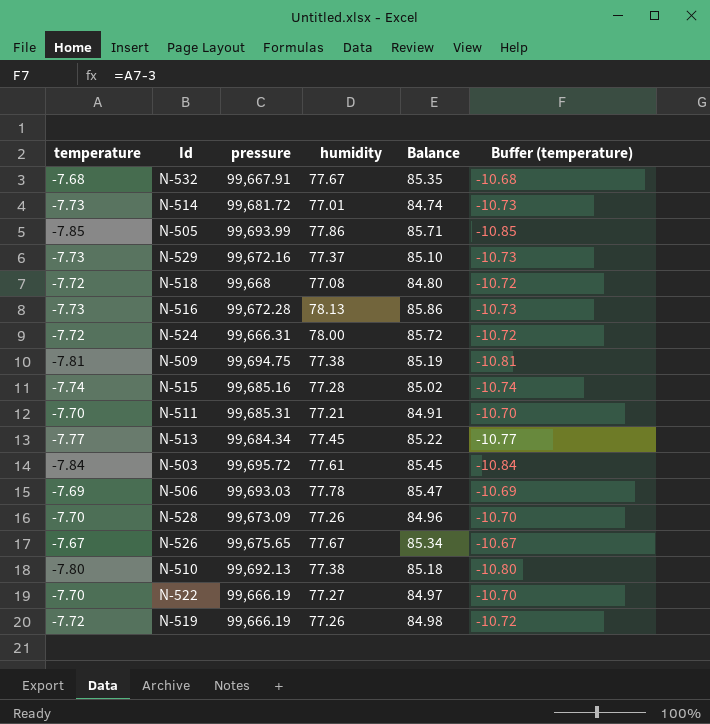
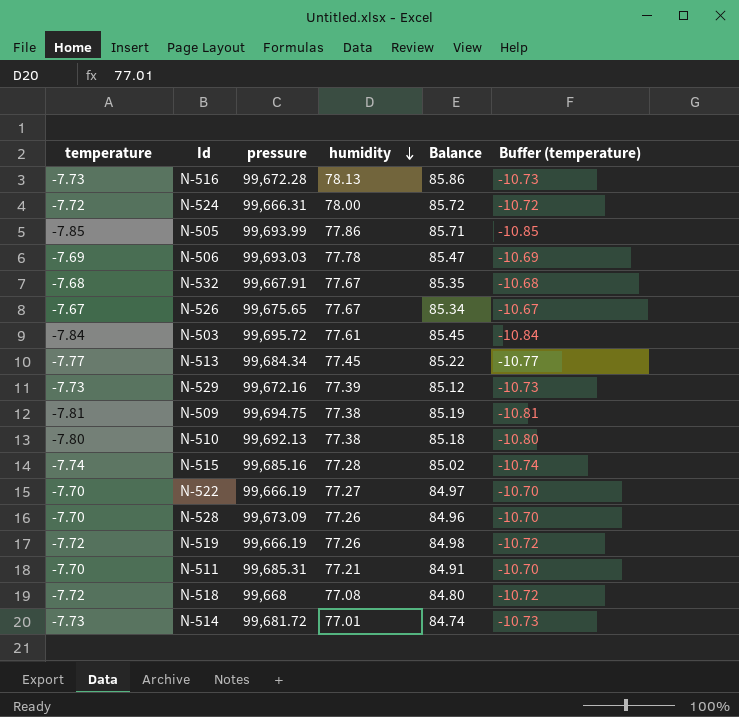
row order: none -> humidity descending
N-529 | humidity: 77.37 -> 77.39
N-529 | Balance: 85.10 -> 85.12

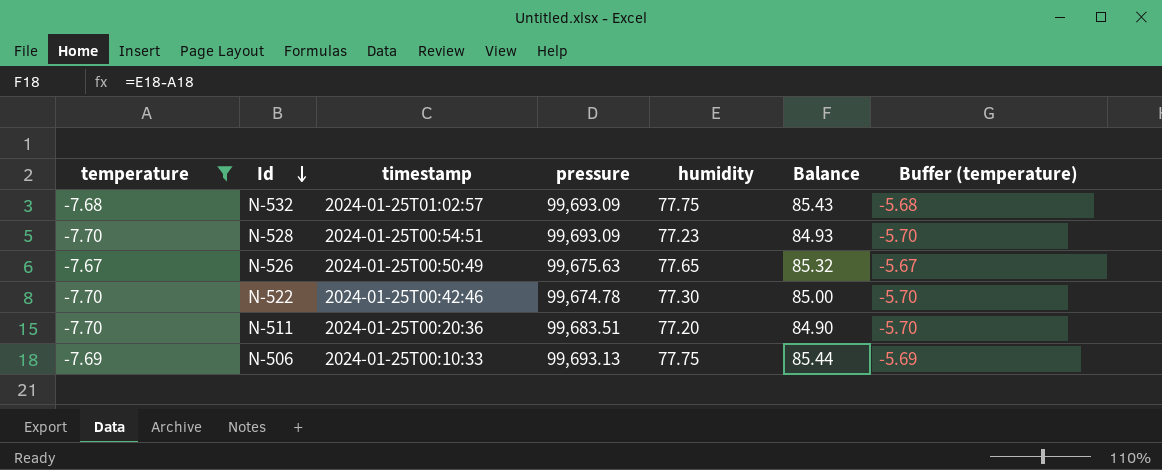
filter: none -> temperature >= -7.70
row order: humidity descending -> Id descending
column timestamp | position: none -> 3
column Buffer (temperature) | formula: [temperature] - 3 -> [temperature] + 2
N-532 | pressure: 99,667.91 -> 99,693.09
N-532 | humidity: 77.67 -> 77.75
N-532 | Balance: 85.35 -> 85.43
N-528 | pressure: 99,673.09 -> 99,693.09
N-528 | humidity: 77.26 -> 77.23
N-528 | Balance: 84.96 -> 84.93
N-526 | pressure: 99,675.65 -> 99,675.63
N-526 | humidity: 77.67 -> 77.65
N-526 | Balance: 85.34 -> 85.32
N-522 | pressure: 99,666.19 -> 99,674.78
N-522 | humidity: 77.27 -> 77.30
N-522 | Balance: 84.97 -> 85.00
N-511 | pressure: 99,685.31 -> 99,683.51
N-511 | humidity: 77.21 -> 77.20
N-511 | Balance: 84.91 -> 84.90
N-506 | pressure: 99,693.03 -> 99,693.13
N-506 | humidity: 77.78 -> 77.75
N-506 | Balance: 85.47 -> 85.44

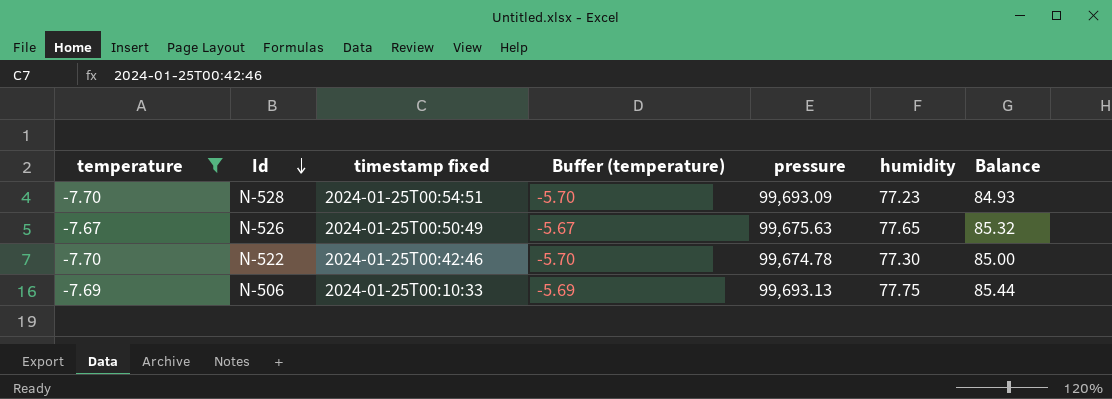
column name: timestamp -> timestamp fixed
column Buffer (temperature) | position: 7 -> 4
row N-532: -7.68 | 2024-01-25T01:02:57 | 99,693.09 | 77.75 | 85.43 | -5.68 -> none
row N-511: -7.70 | 2024-01-25T00:20:36 | 99,683.51 | 77.20 | 84.90 | -5.70 -> none

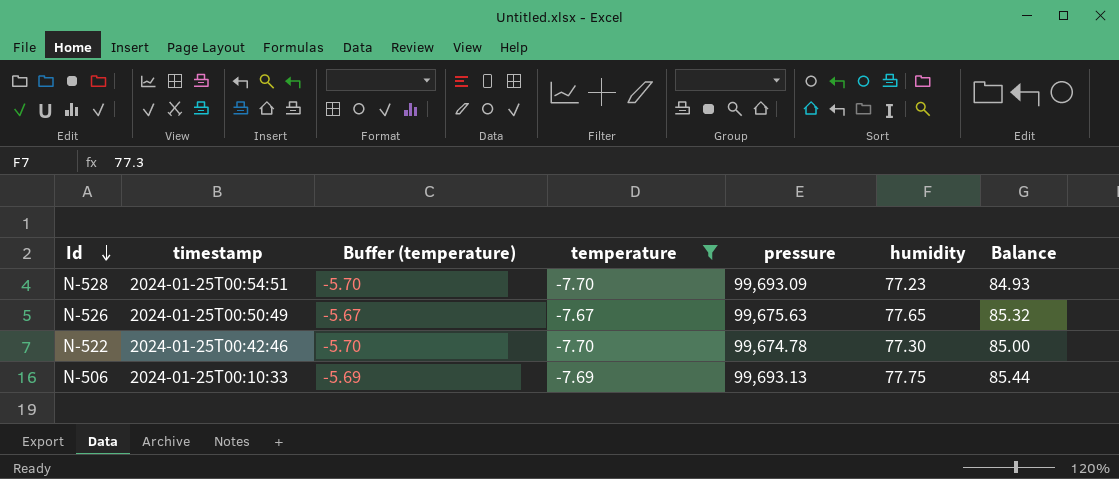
column name: timestamp fixed -> timestamp
column temperature | position: 1 -> 4

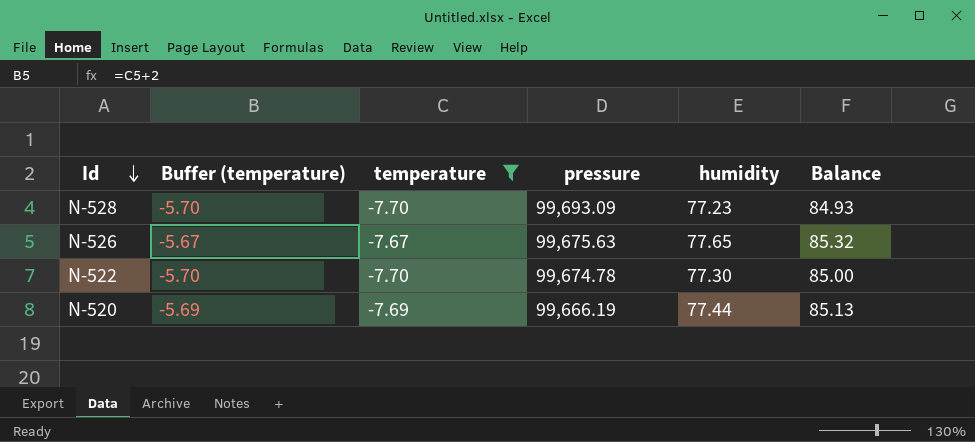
column timestamp | position: 2 -> none
row N-506: 2024-01-25T00:10:33 | -5.69 | -7.69 | 99,693.13 | 77.75 | 85.44 -> none
row N-520: none -> -5.69 | -7.69 | 99,666.19 | 77.44 | 85.13

